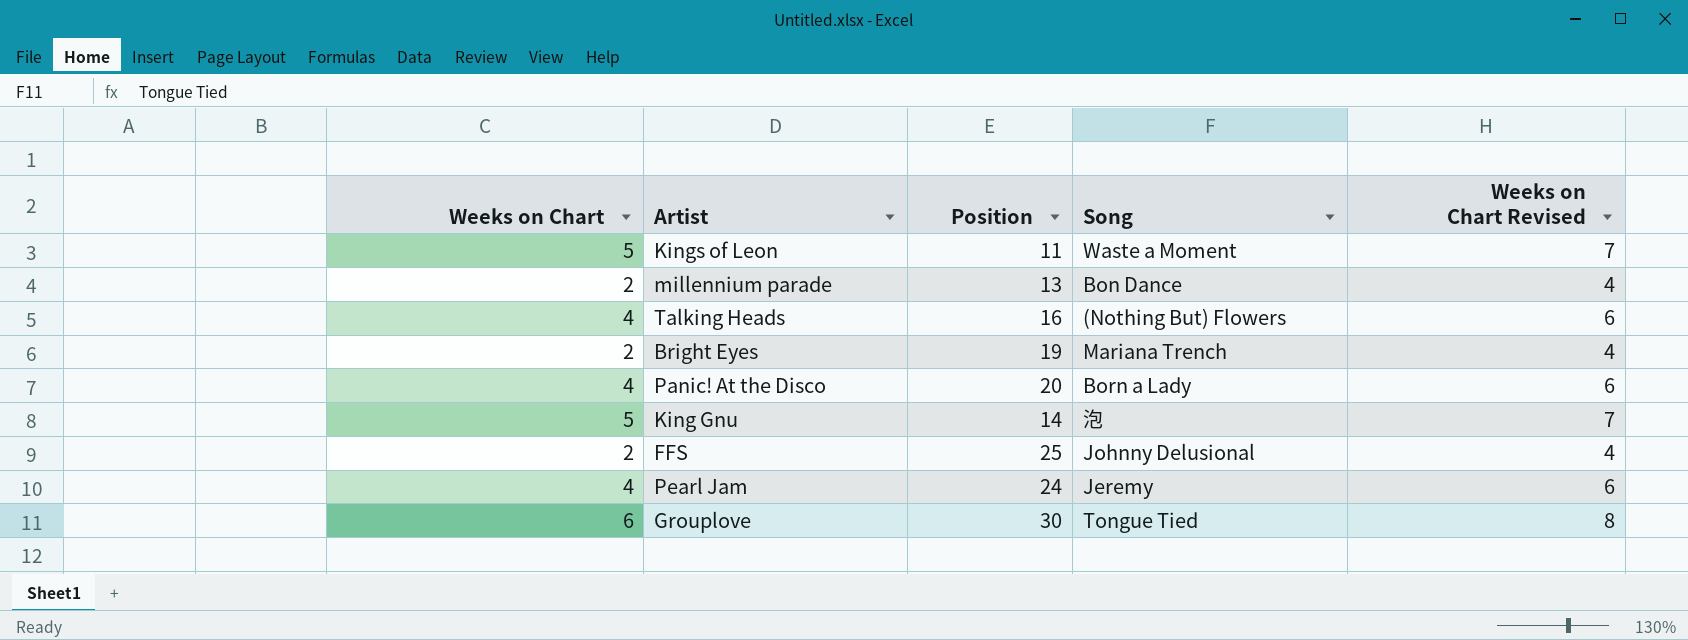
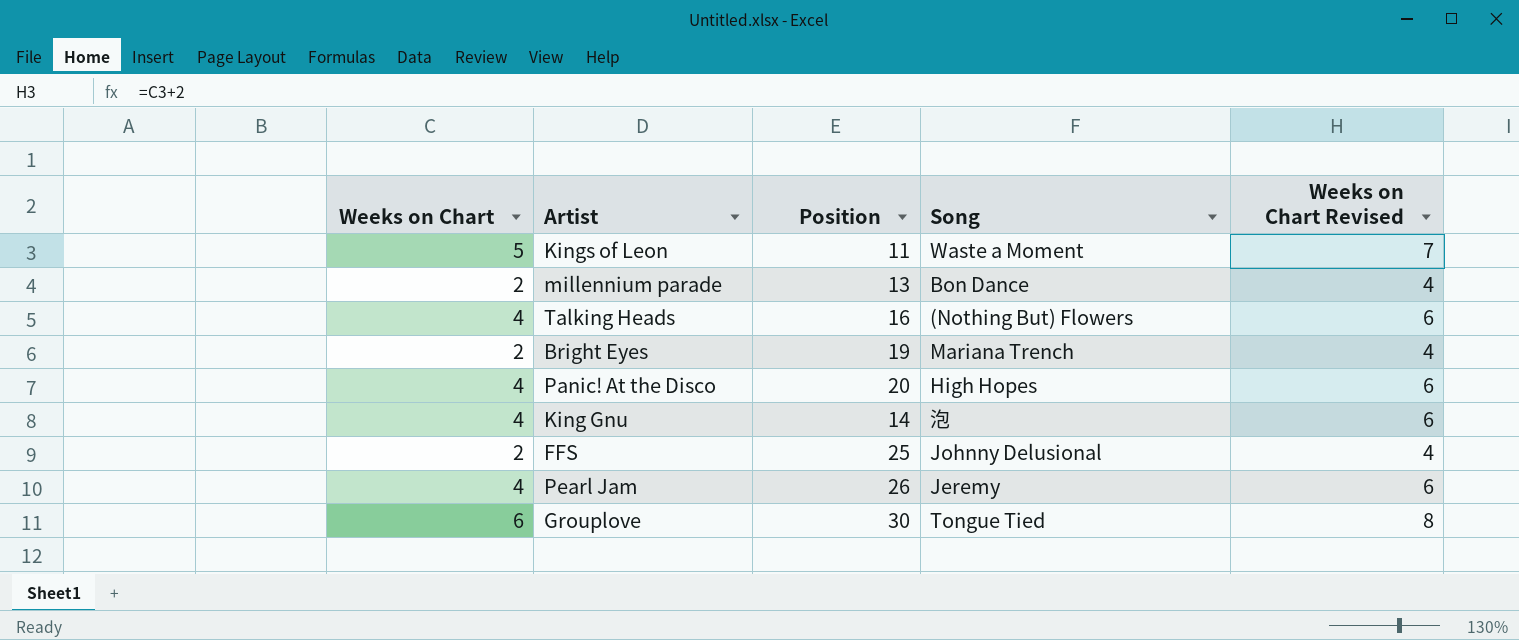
Panic! At the Disco | Song: Born a Lady -> High Hopes
King Gnu | Weeks on Chart: 5 -> 4
King Gnu | Weeks on Chart Revised: 7 -> 6
Pearl Jam | Position: 24 -> 26

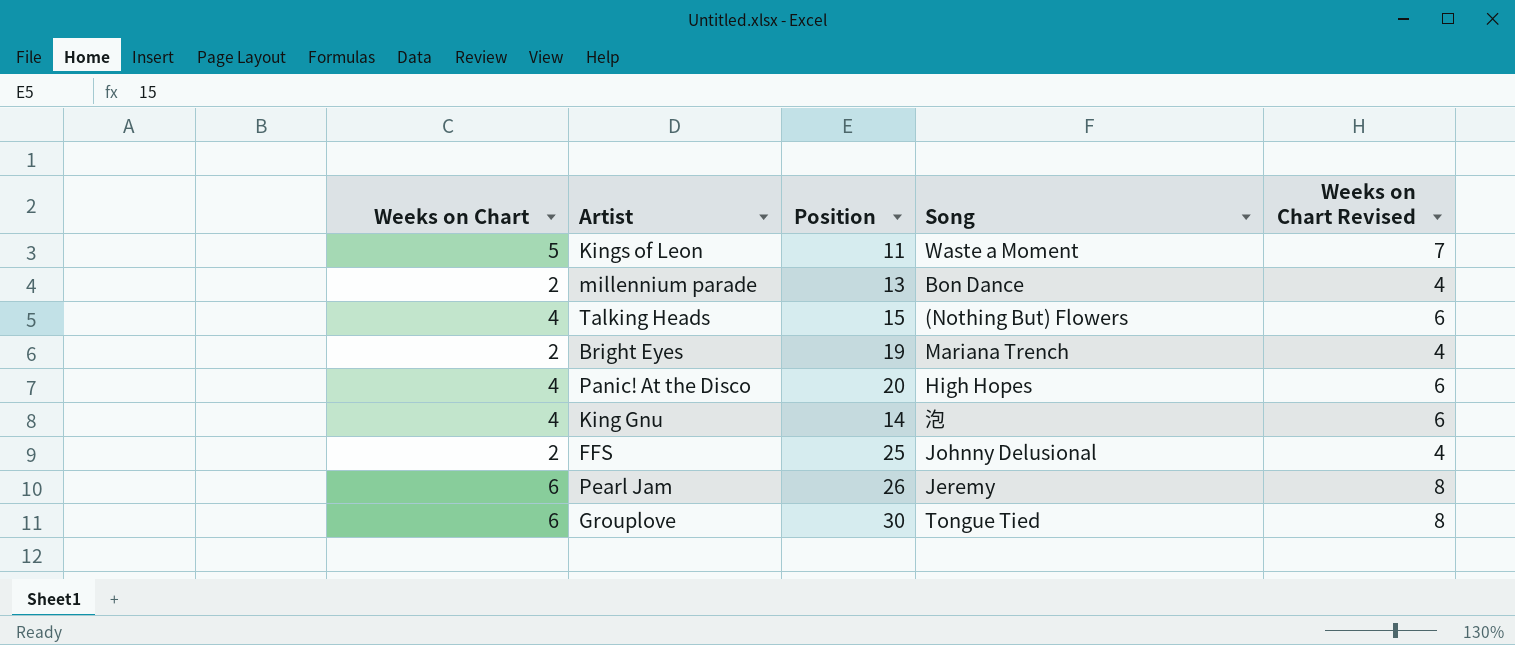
Talking Heads | Position: 16 -> 15
Pearl Jam | Weeks on Chart: 4 -> 6
Pearl Jam | Weeks on Chart Revised: 6 -> 8

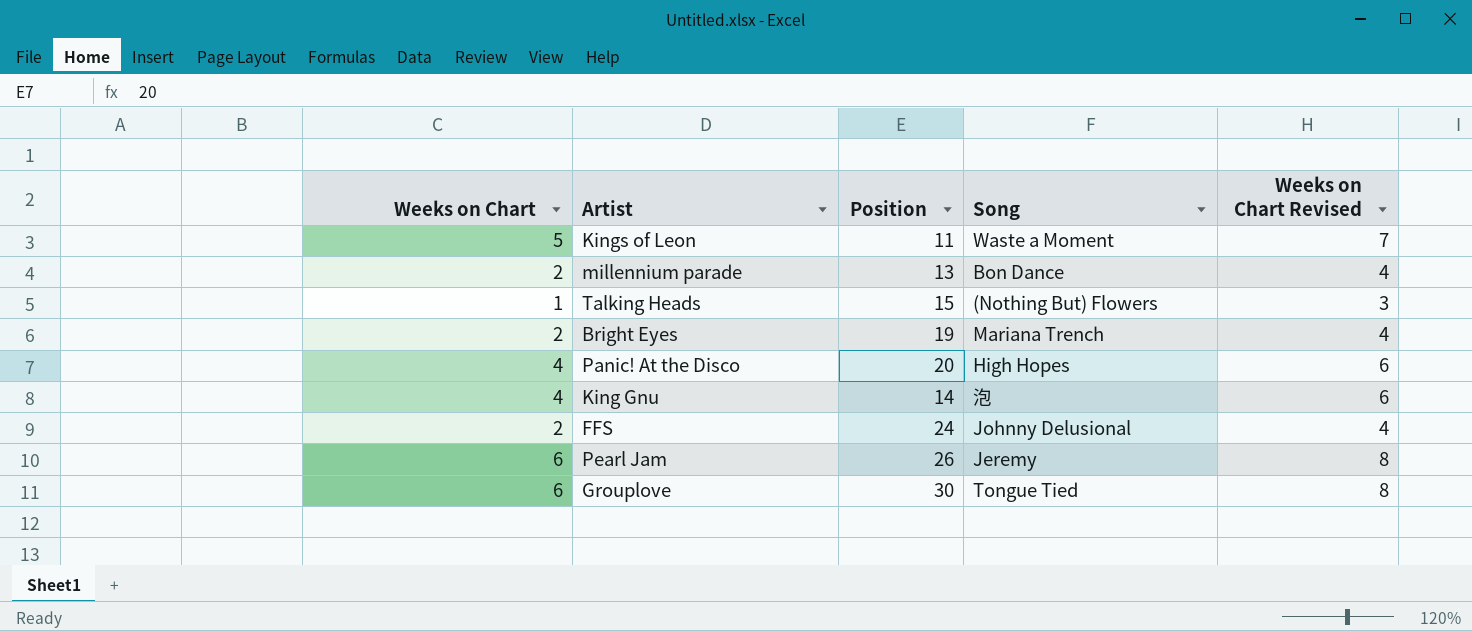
Talking Heads | Weeks on Chart: 4 -> 1
Talking Heads | Weeks on Chart Revised: 6 -> 3
FFS | Position: 25 -> 24

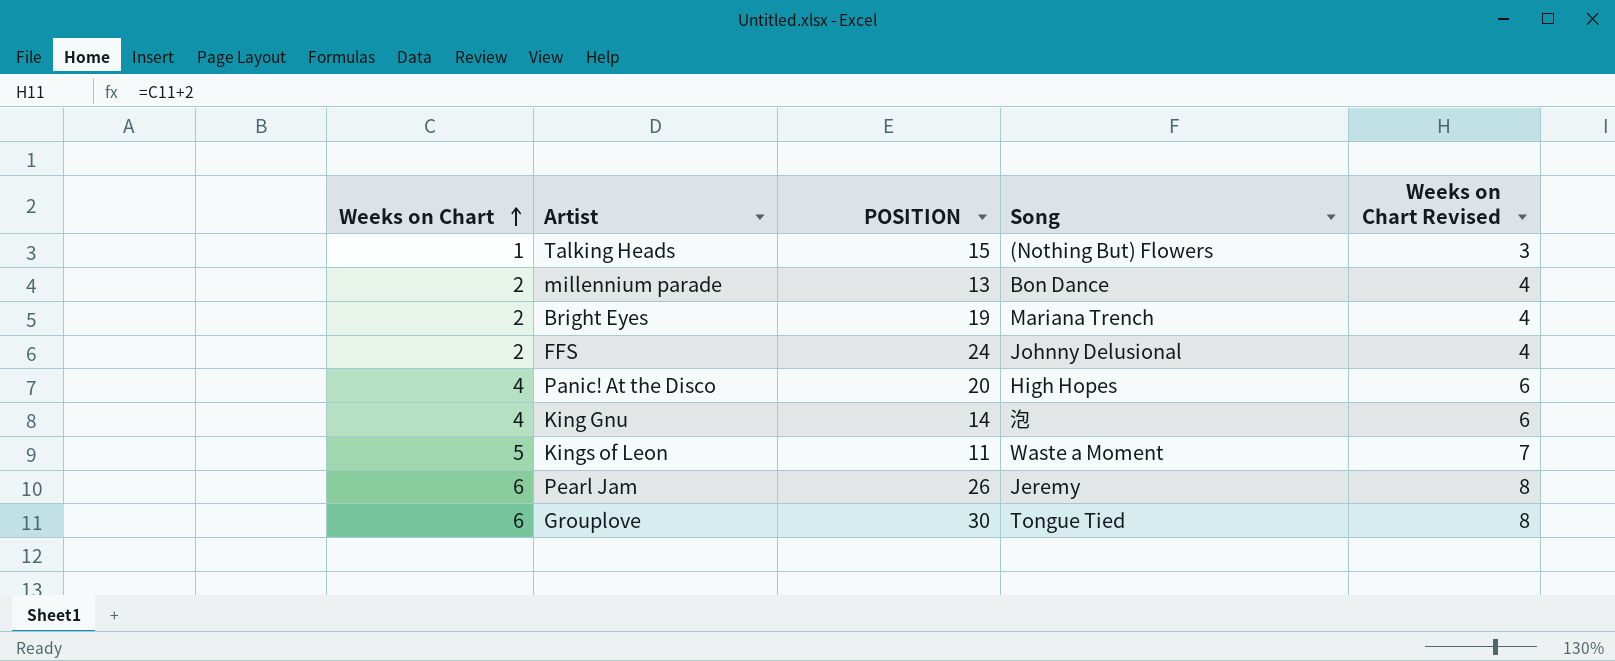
row order: none -> Weeks on Chart ascending
column name: Position -> POSITION

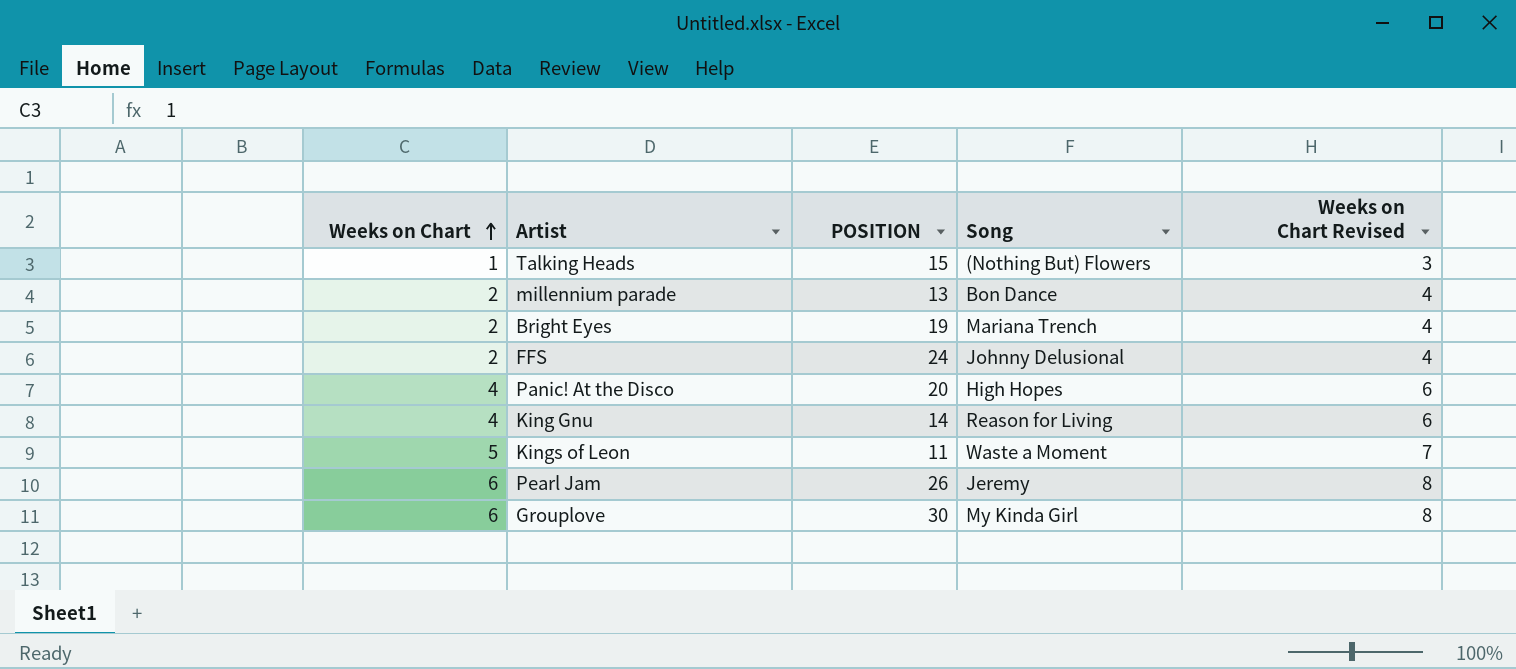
King Gnu | Song: 泡 -> Reason for Living
Grouplove | Song: Tongue Tied -> My Kinda Girl

